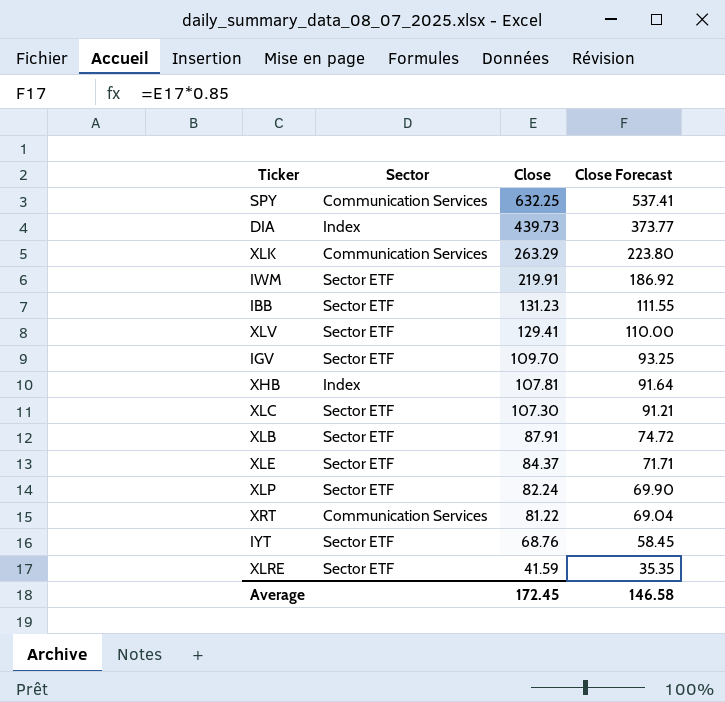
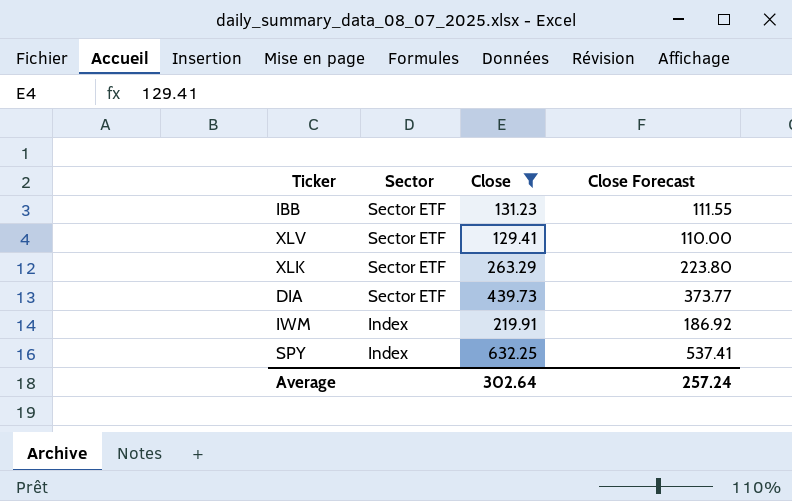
filter: none -> Close >= 129.41
row order: Close descending -> Sector descending
XLK | Sector: Communication Services -> Sector ETF
DIA | Sector: Index -> Sector ETF
IWM | Sector: Sector ETF -> Index
SPY | Sector: Communication Services -> Index
Average | Close: 172.45 -> 302.64
Average | Close Forecast: 146.58 -> 257.24

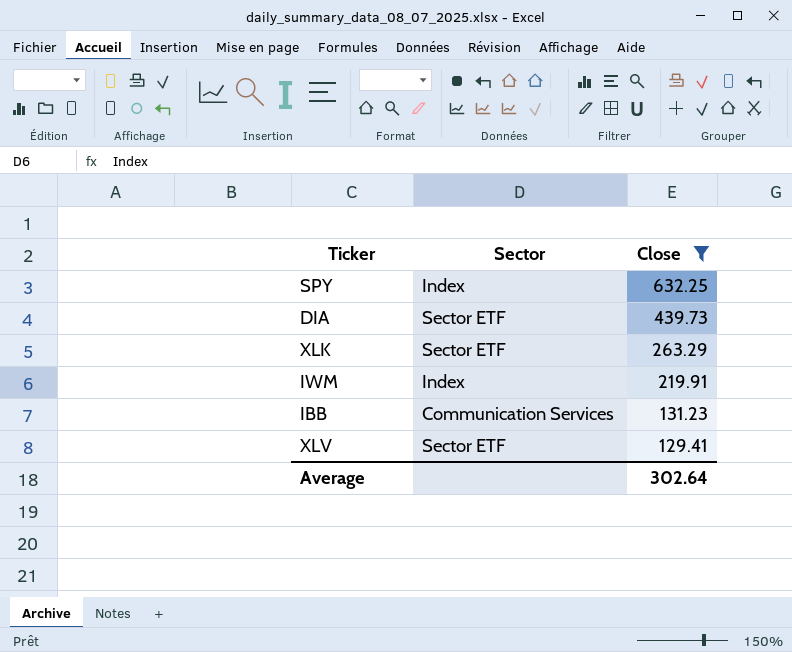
row order: Sector descending -> Close descending
column Close Forecast | formula: [Close] * 0.85 -> none
IBB | Sector: Sector ETF -> Communication Services

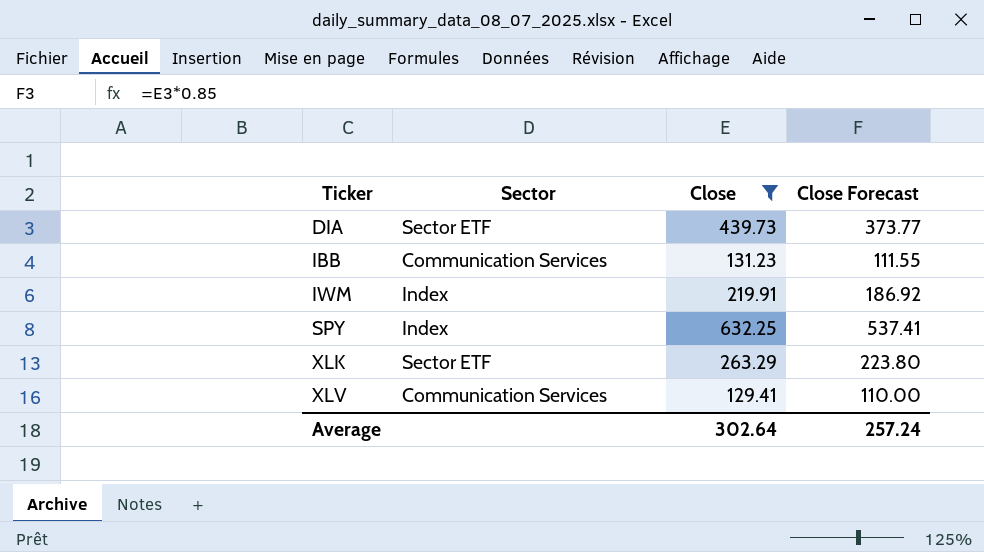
row order: Close descending -> Ticker ascending
column Close Forecast | formula: none -> [Close] * 0.85
XLV | Sector: Sector ETF -> Communication Services

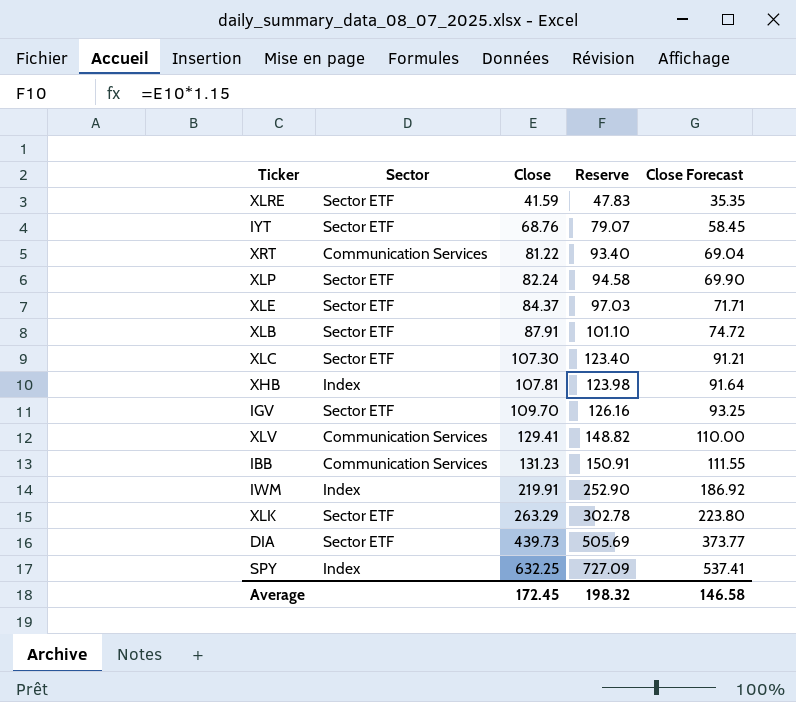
filter: Close >= 129.41 -> none
row order: Ticker ascending -> Close ascending
column Reserve | formula: none -> [Close] * 1.15
Average | Close: 302.64 -> 172.45
Average | Close Forecast: 257.24 -> 146.58

